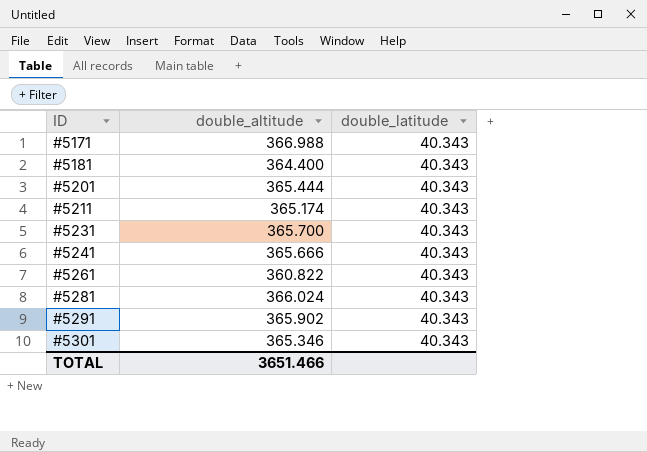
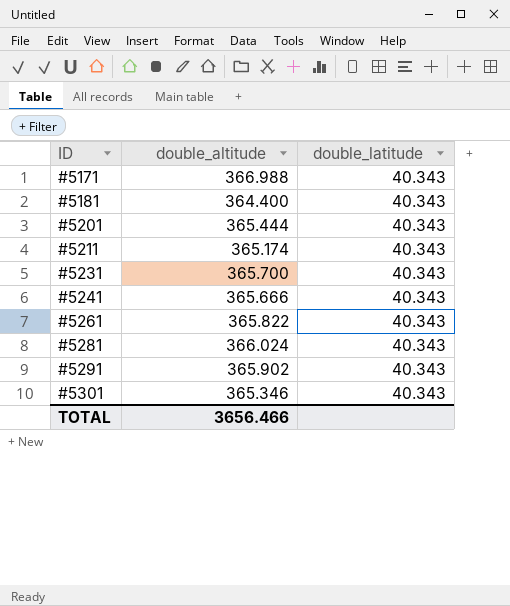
#5261 | double_altitude: 360.822 -> 365.822
TOTAL | double_altitude: 3651.466 -> 3656.466

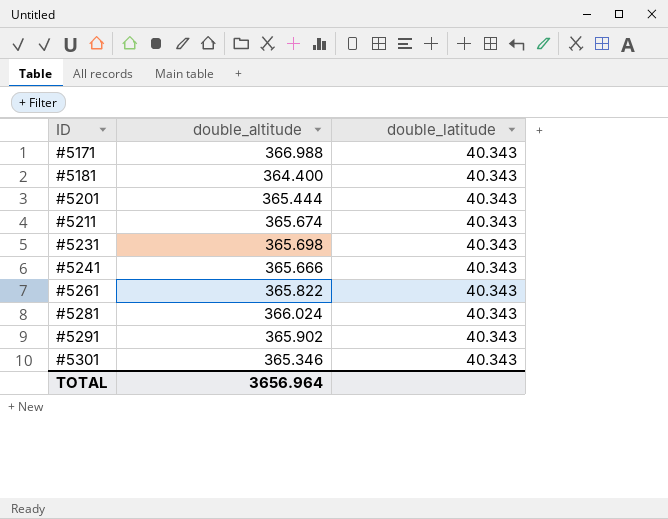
#5211 | double_altitude: 365.174 -> 365.674
#5231 | double_altitude: 365.700 -> 365.698
TOTAL | double_altitude: 3656.466 -> 3656.964

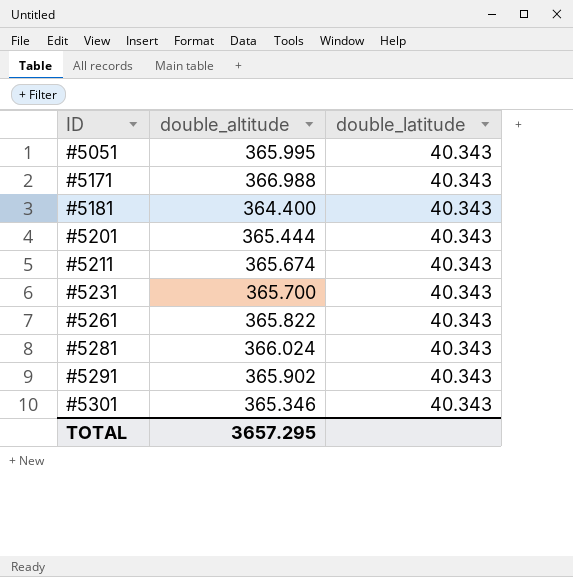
row #5241: 365.666 | 40.343 -> none
row #5051: none -> 365.995 | 40.343
#5231 | double_altitude: 365.698 -> 365.700
TOTAL | double_altitude: 3656.964 -> 3657.295

